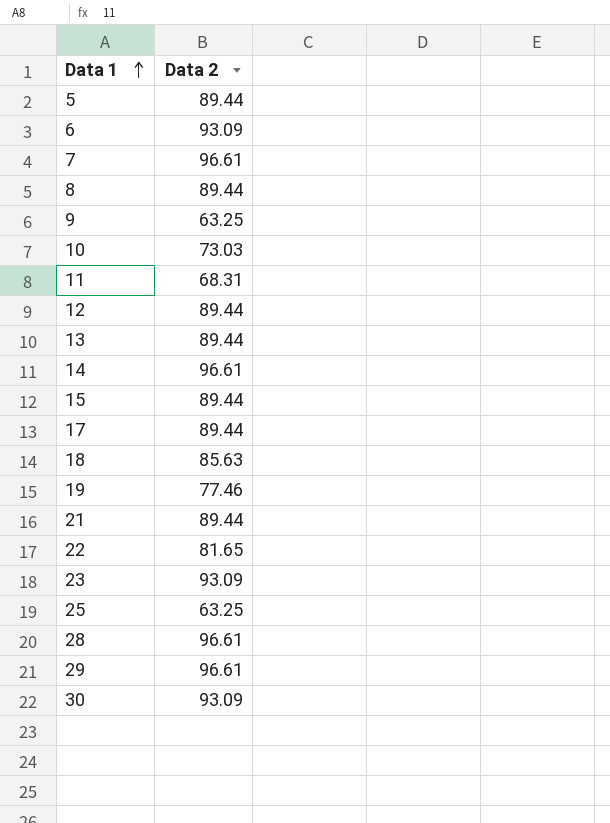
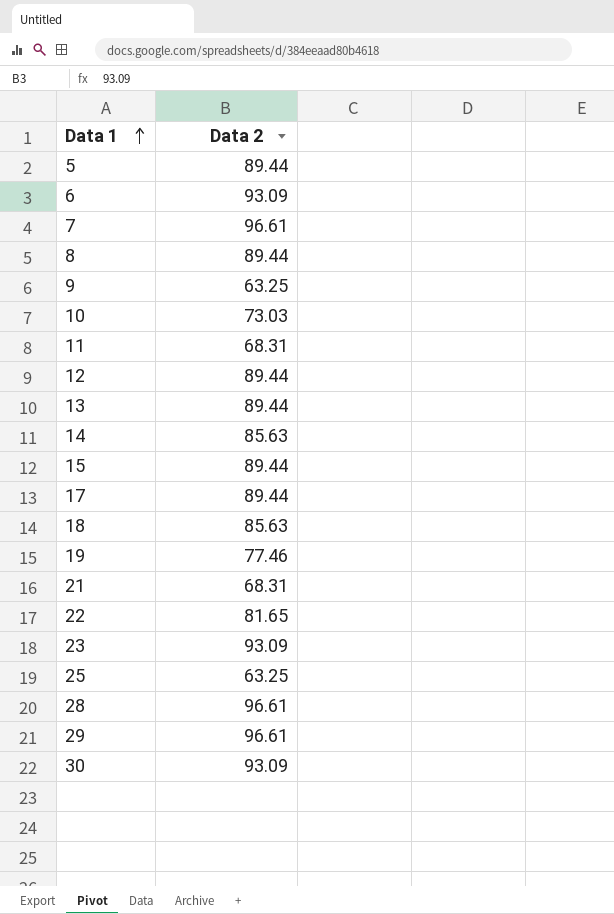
14 | Data 2: 96.61 -> 85.63
21 | Data 2: 89.44 -> 68.31

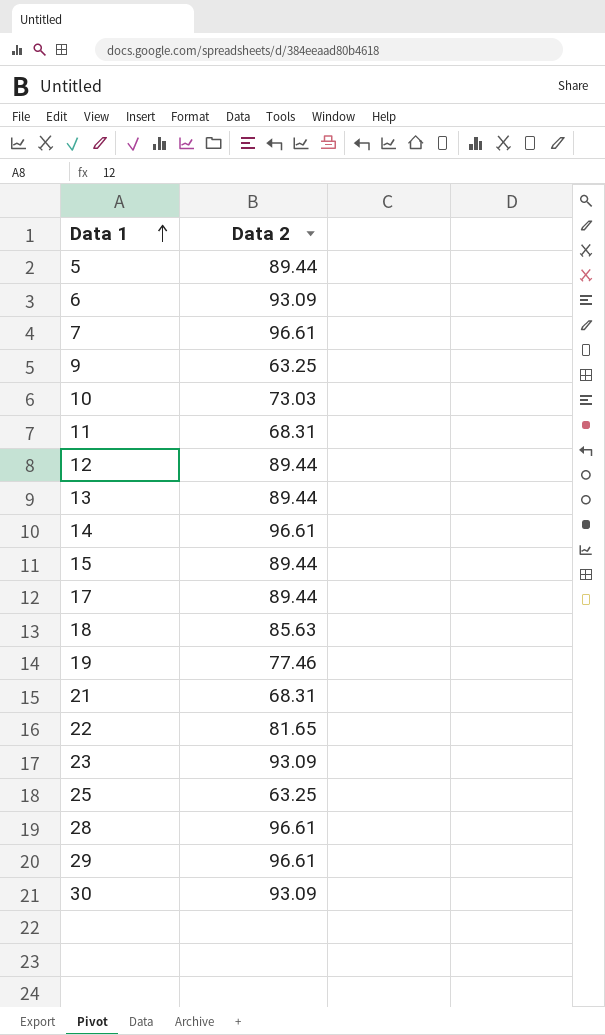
row 8: 89.44 -> none
14 | Data 2: 85.63 -> 96.61

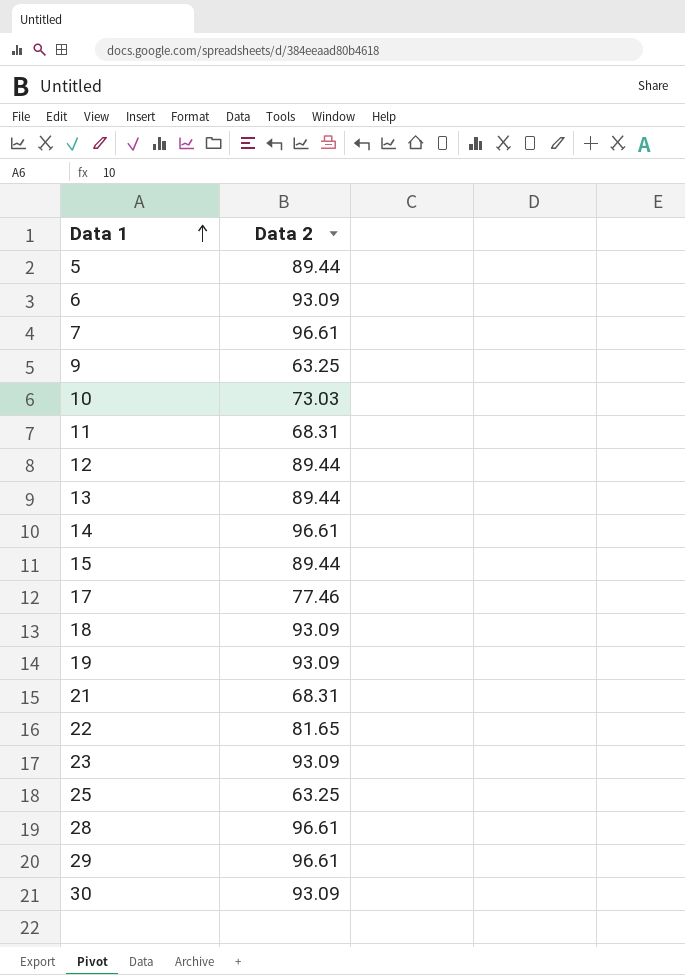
17 | Data 2: 89.44 -> 77.46
18 | Data 2: 85.63 -> 93.09
19 | Data 2: 77.46 -> 93.09

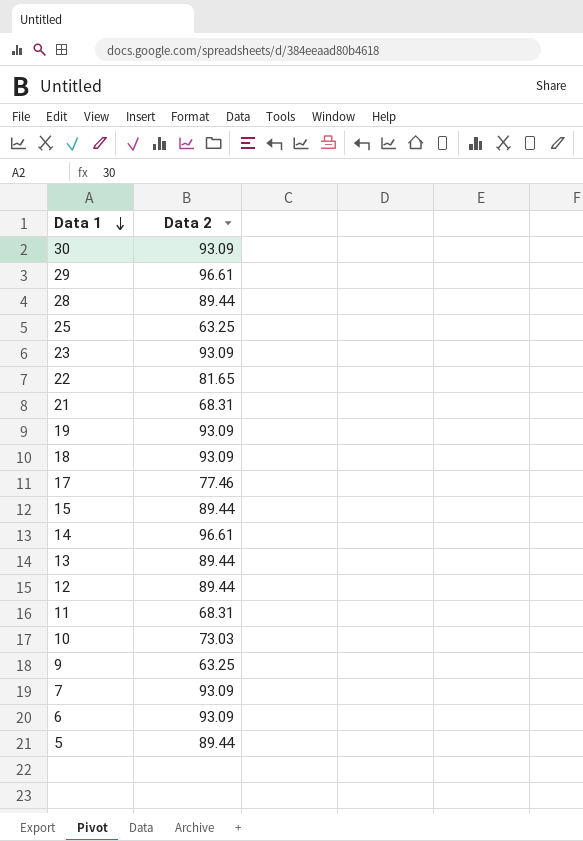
row order: Data 1 ascending -> Data 1 descending
28 | Data 2: 96.61 -> 89.44
7 | Data 2: 96.61 -> 93.09

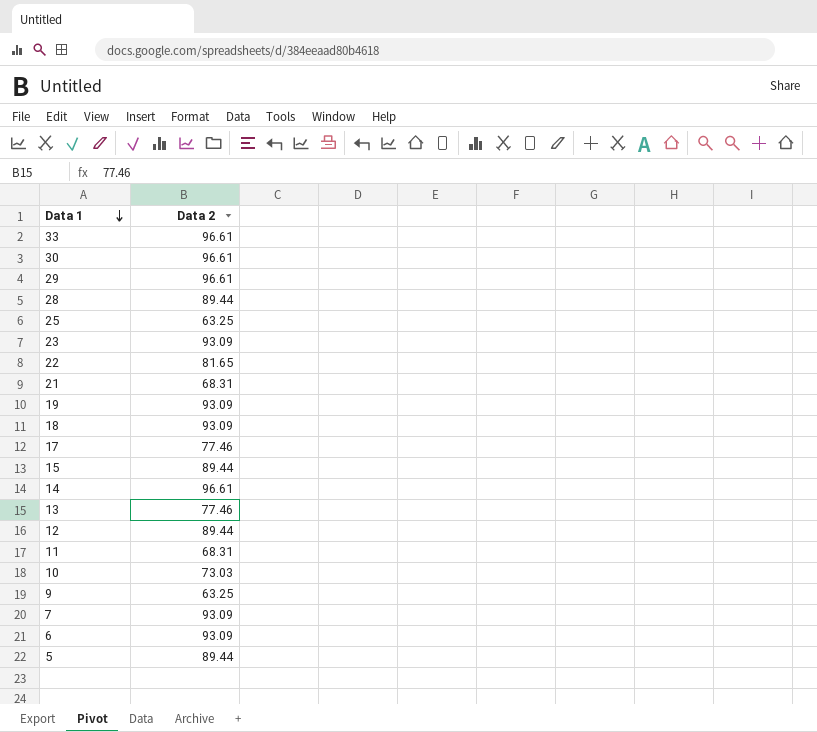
row 33: none -> 96.61
30 | Data 2: 93.09 -> 96.61
13 | Data 2: 89.44 -> 77.46

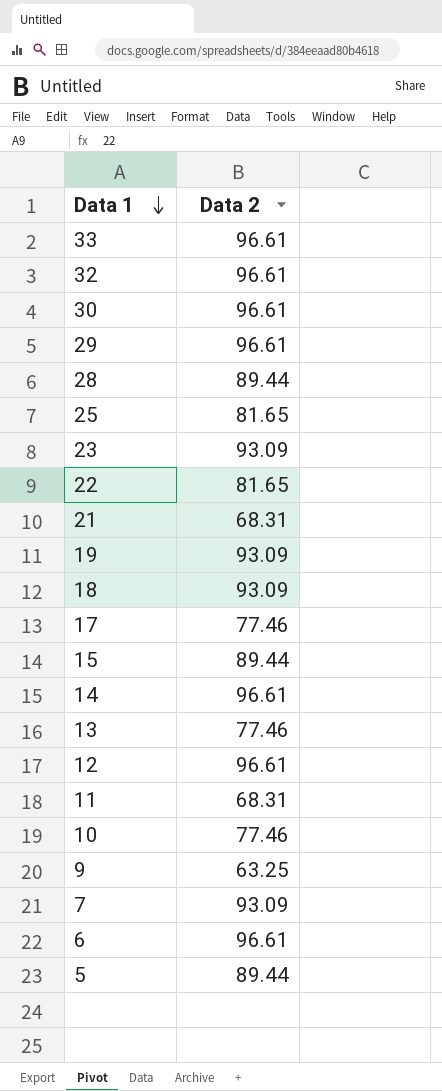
row 32: none -> 96.61
25 | Data 2: 63.25 -> 81.65
12 | Data 2: 89.44 -> 96.61
10 | Data 2: 73.03 -> 77.46
6 | Data 2: 93.09 -> 96.61

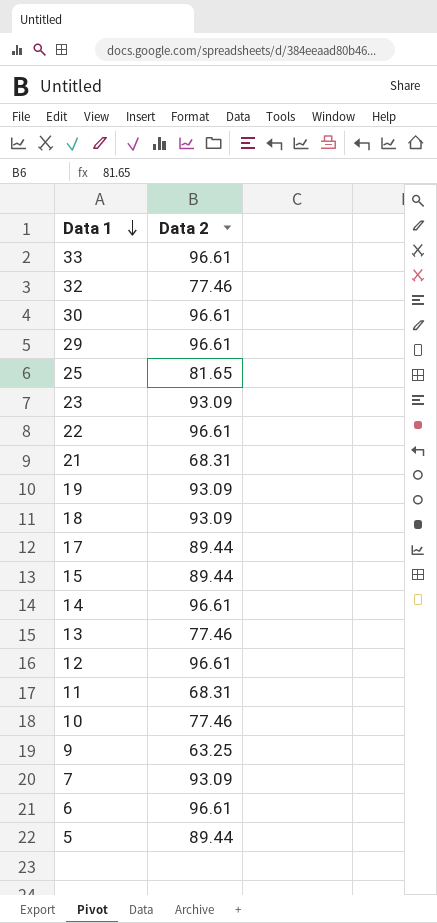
row 28: 89.44 -> none
32 | Data 2: 96.61 -> 77.46
22 | Data 2: 81.65 -> 96.61
17 | Data 2: 77.46 -> 89.44

